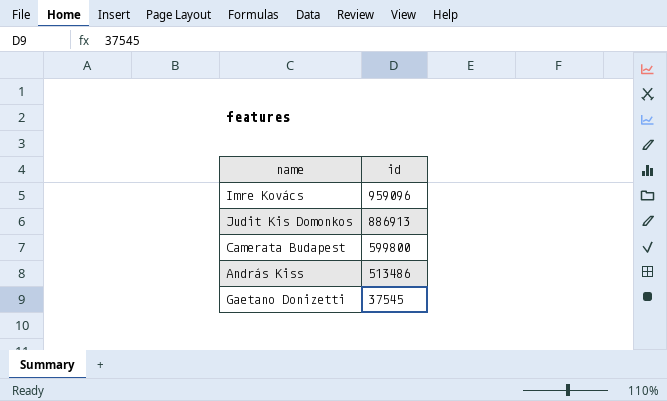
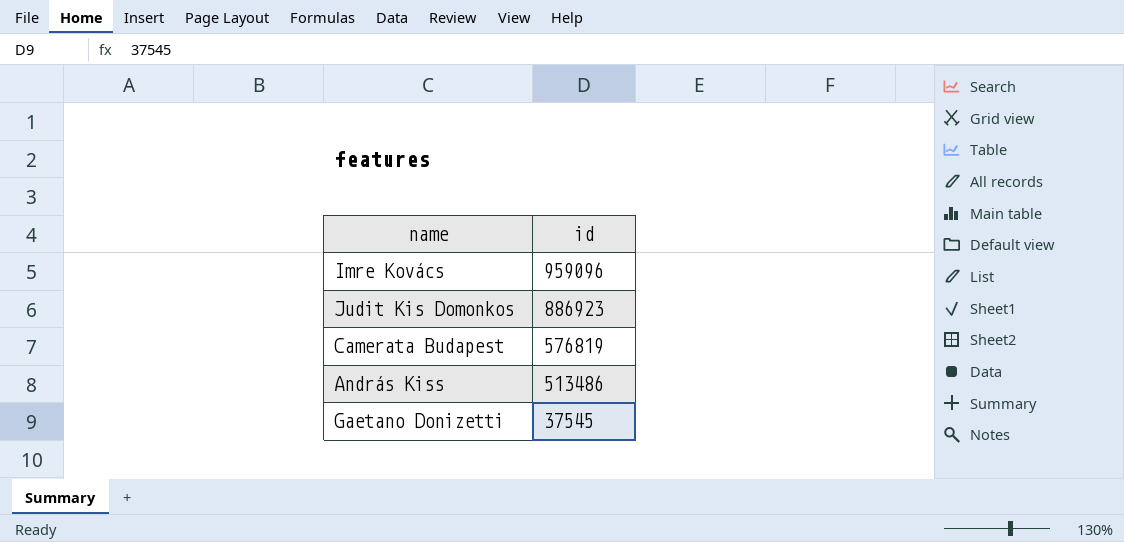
Judit Kis Domonkos | id: 886913 -> 886923
Camerata Budapest | id: 599800 -> 576819

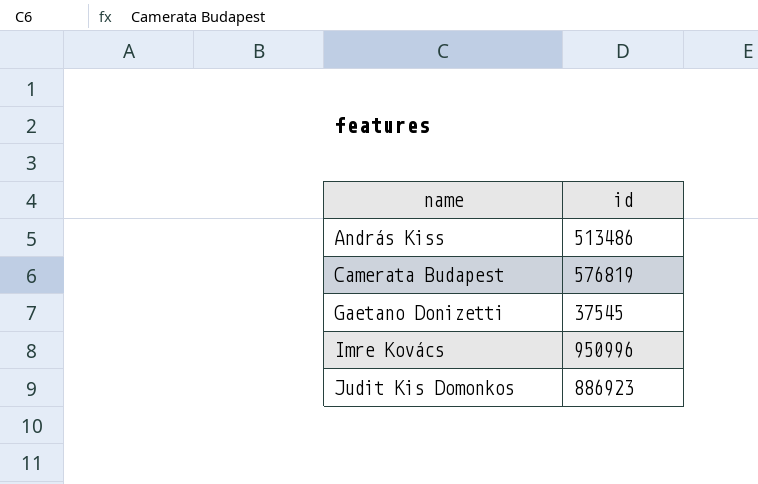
row order: id descending -> name ascending
Imre Kovács | id: 959096 -> 950996

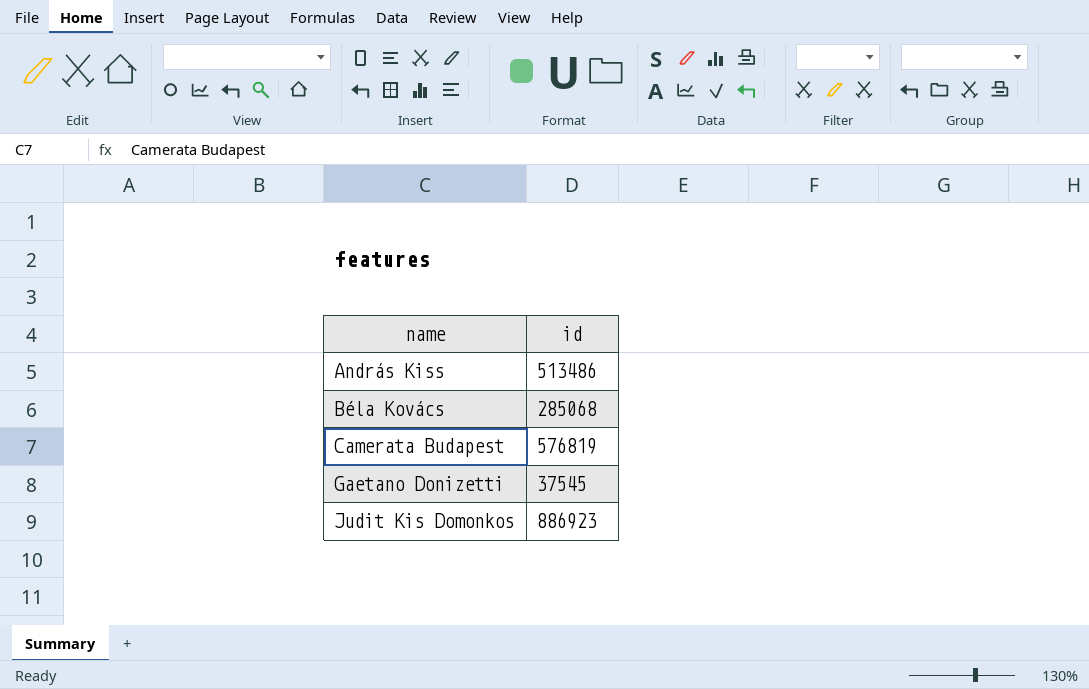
row Imre Kovács: 950996 -> none
row Béla Kovács: none -> 285068

